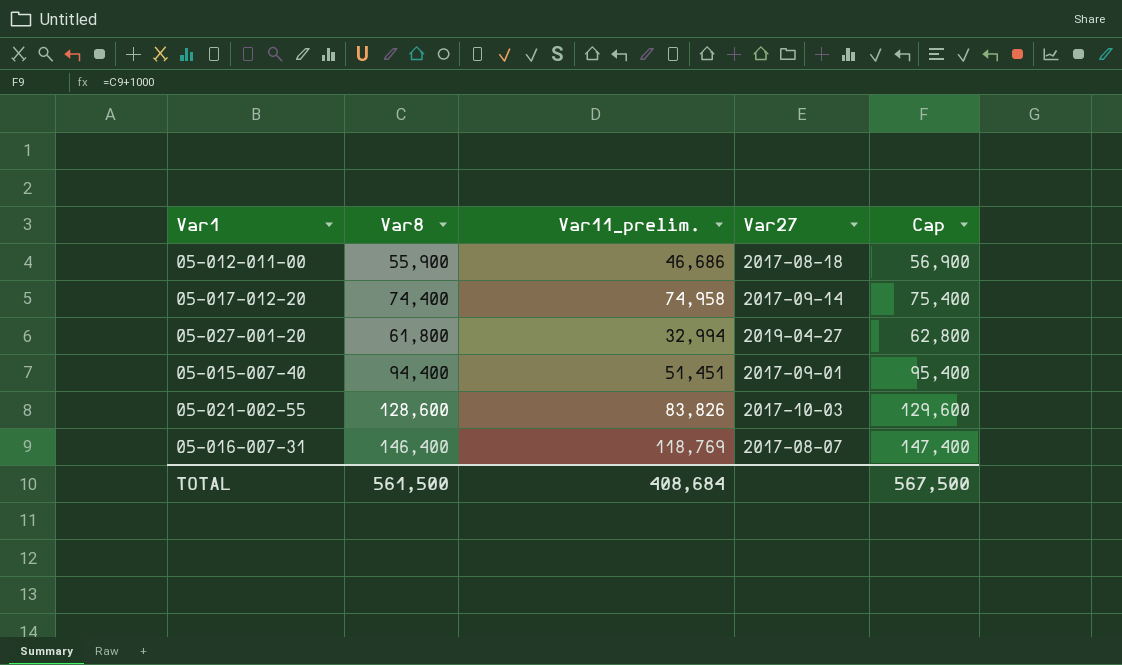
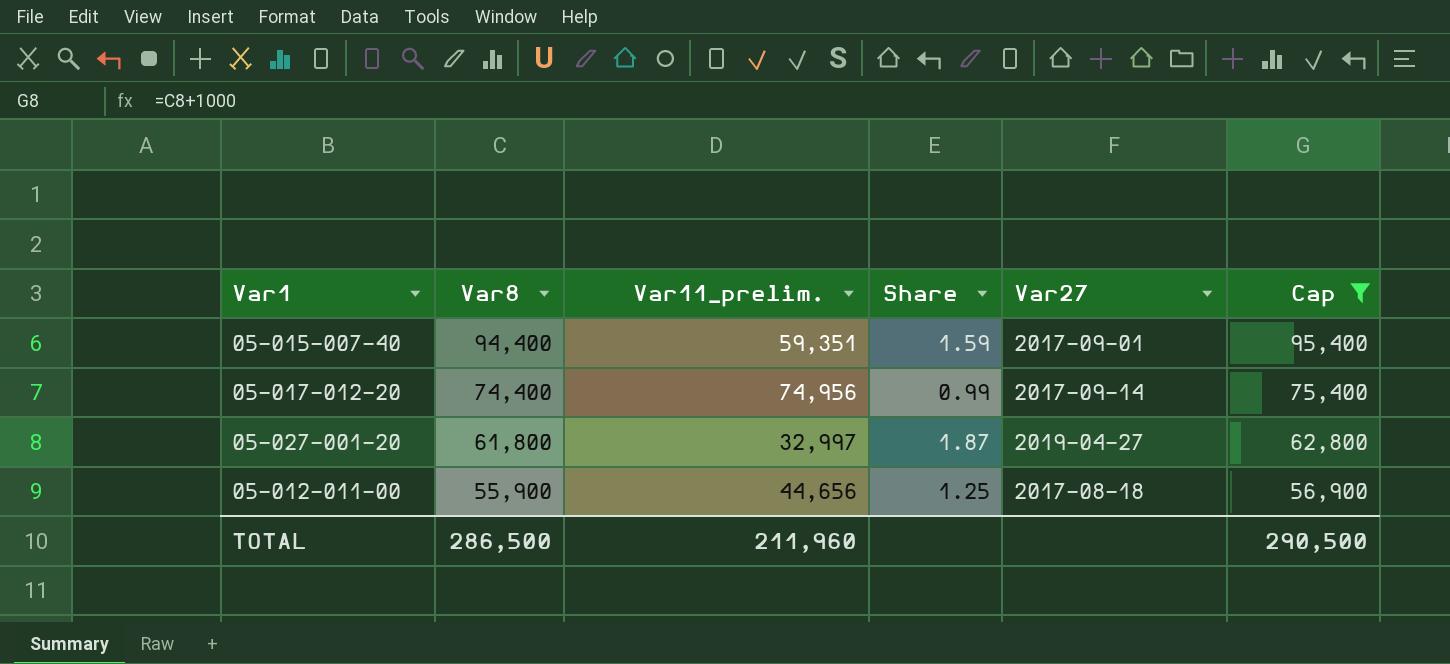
filter: none -> Cap <= 95,400
row order: none -> Var8 descending
column Share | formula: none -> [Var8] / [Var11_prelim.]
05-015-007-40 | Var11_prelim.: 51,451 -> 59,351
05-017-012-20 | Var11_prelim.: 74,958 -> 74,956
05-027-001-20 | Var11_prelim.: 32,994 -> 32,997
05-012-011-00 | Var11_prelim.: 46,686 -> 44,656
TOTAL | Var8: 561,500 -> 286,500
TOTAL | Var11_prelim.: 408,684 -> 211,960
TOTAL | Cap: 567,500 -> 290,500

